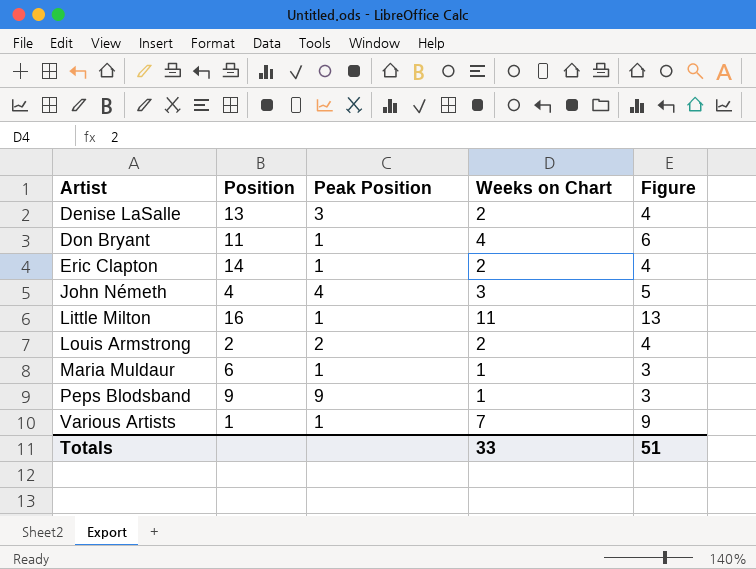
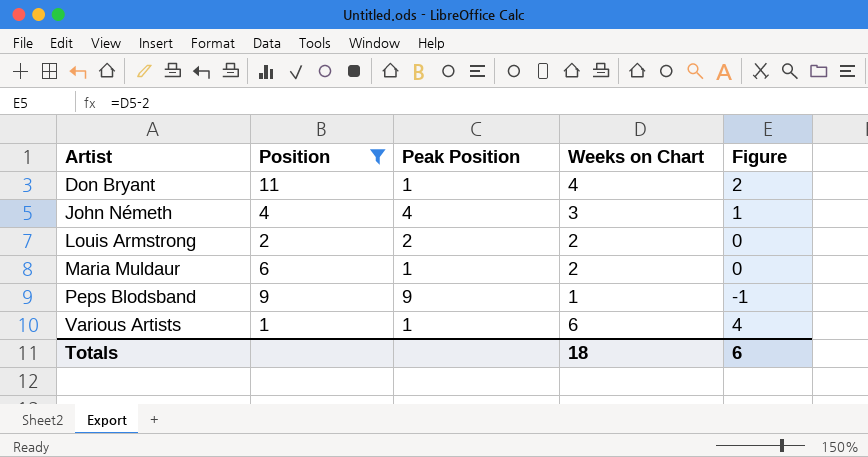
filter: none -> Position <= 11
column Figure | formula: [Weeks on Chart] + 2 -> [Weeks on Chart] - 2
Maria Muldaur | Weeks on Chart: 1 -> 2
Various Artists | Weeks on Chart: 7 -> 6
Totals | Weeks on Chart: 33 -> 18
Totals | Figure: 51 -> 6

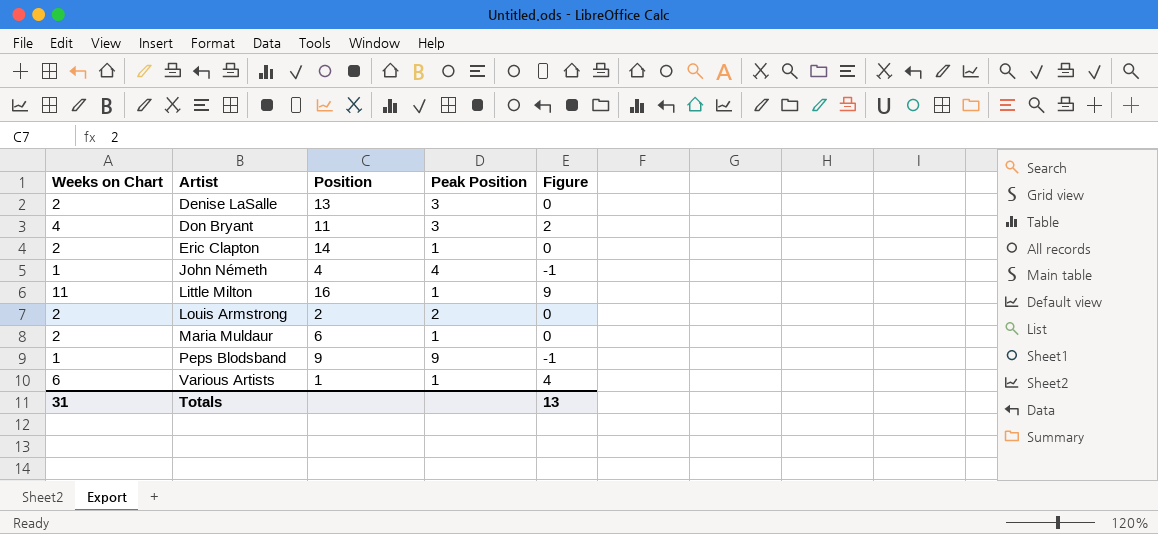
filter: Position <= 11 -> none
column Weeks on Chart | position: 4 -> 1
Don Bryant | Peak Position: 1 -> 3
John Németh | Weeks on Chart: 3 -> 1
John Németh | Figure: 1 -> -1
Totals | Weeks on Chart: 18 -> 31
Totals | Figure: 6 -> 13

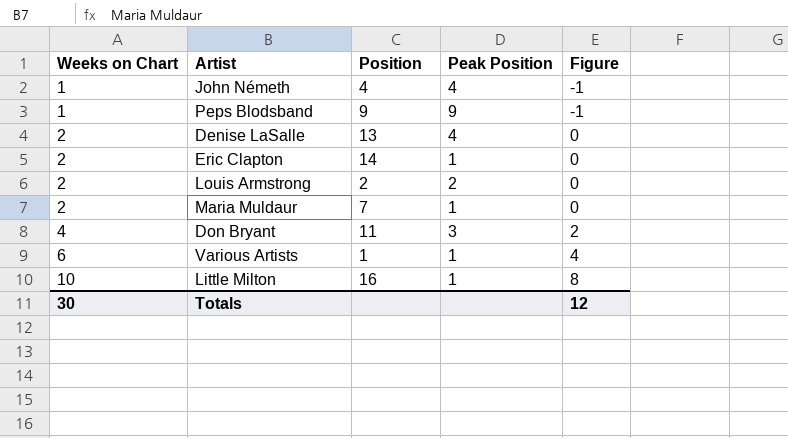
row order: Artist ascending -> Weeks on Chart ascending
Denise LaSalle | Peak Position: 3 -> 4
Maria Muldaur | Position: 6 -> 7
Little Milton | Weeks on Chart: 11 -> 10
Little Milton | Figure: 9 -> 8
Totals | Weeks on Chart: 31 -> 30
Totals | Figure: 13 -> 12

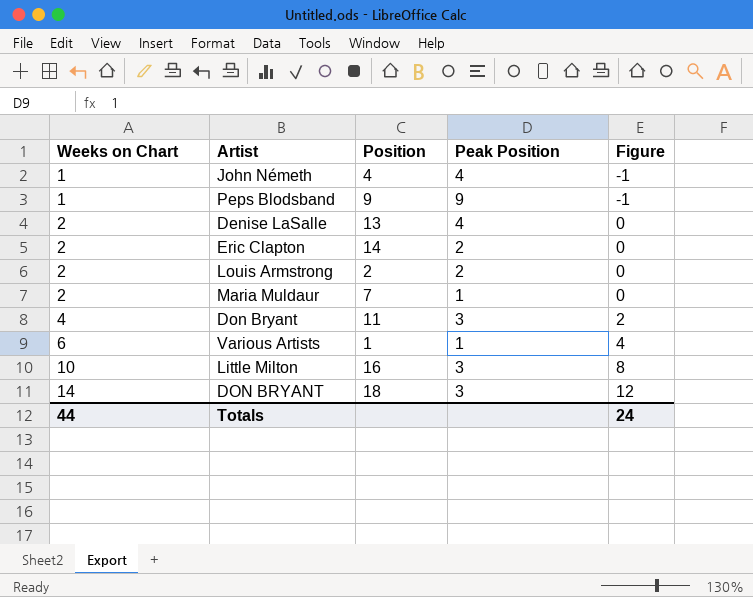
Eric Clapton | Peak Position: 1 -> 2
Little Milton | Peak Position: 1 -> 3
row DON BRYANT: none -> 14 | 18 | 3 | 12
Totals | Weeks on Chart: 30 -> 44
Totals | Figure: 12 -> 24

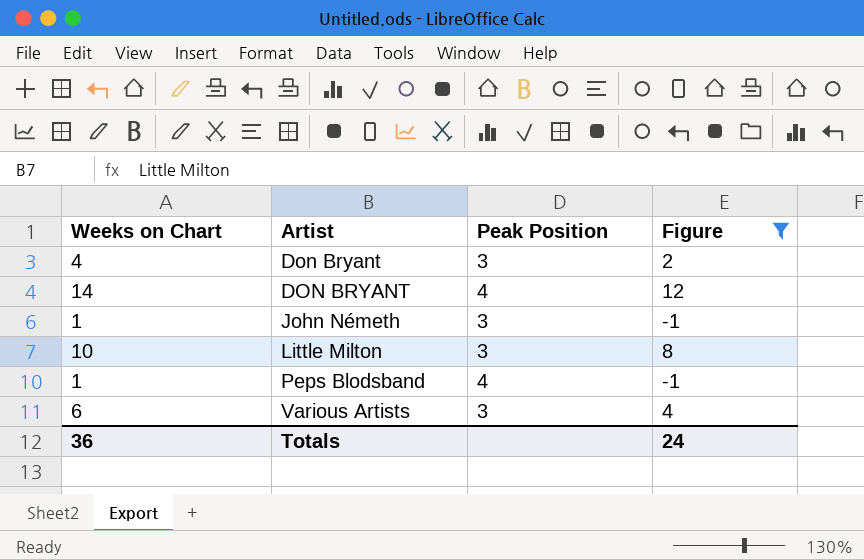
filter: none -> Figure != 0
row order: Weeks on Chart ascending -> Artist ascending
column Position | position: 3 -> none
DON BRYANT | Peak Position: 3 -> 4
John Németh | Peak Position: 4 -> 3
Peps Blodsband | Peak Position: 9 -> 4
Various Artists | Peak Position: 1 -> 3
Totals | Weeks on Chart: 44 -> 36

